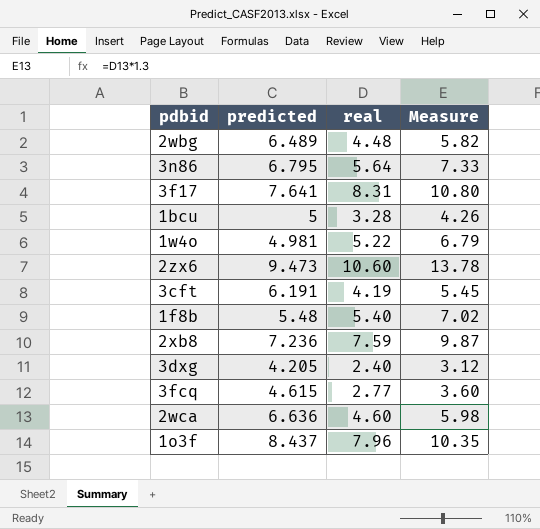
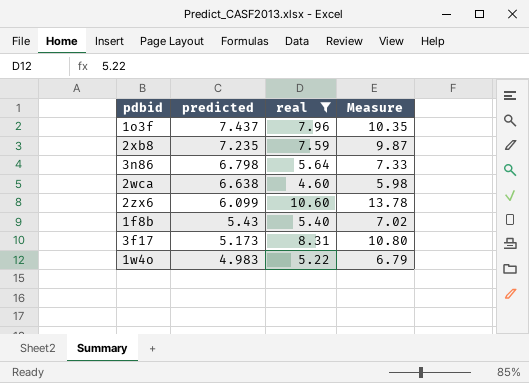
filter: none -> real >= 4.60
row order: none -> predicted descending
1o3f | predicted: 8.437 -> 7.437
2xb8 | predicted: 7.236 -> 7.235
3n86 | predicted: 6.795 -> 6.798
2wca | predicted: 6.636 -> 6.638
2zx6 | predicted: 9.473 -> 6.099
1f8b | predicted: 5.48 -> 5.43
3f17 | predicted: 7.641 -> 5.173
1w4o | predicted: 4.981 -> 4.983

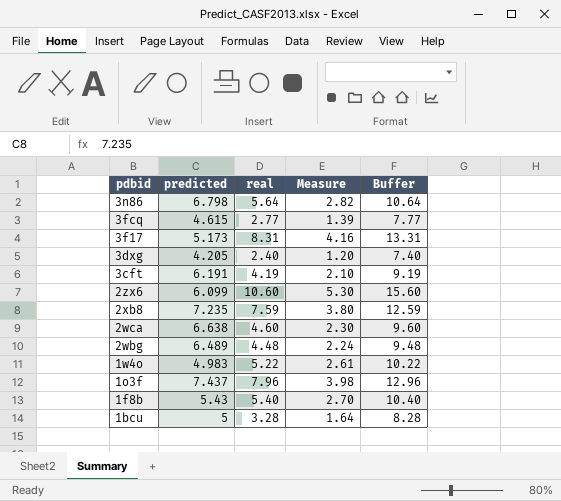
filter: real >= 4.60 -> none
row order: predicted descending -> pdbid descending
column Measure | formula: [real] * 1.3 -> [real] * 0.5
column Buffer | formula: none -> [real] + 5

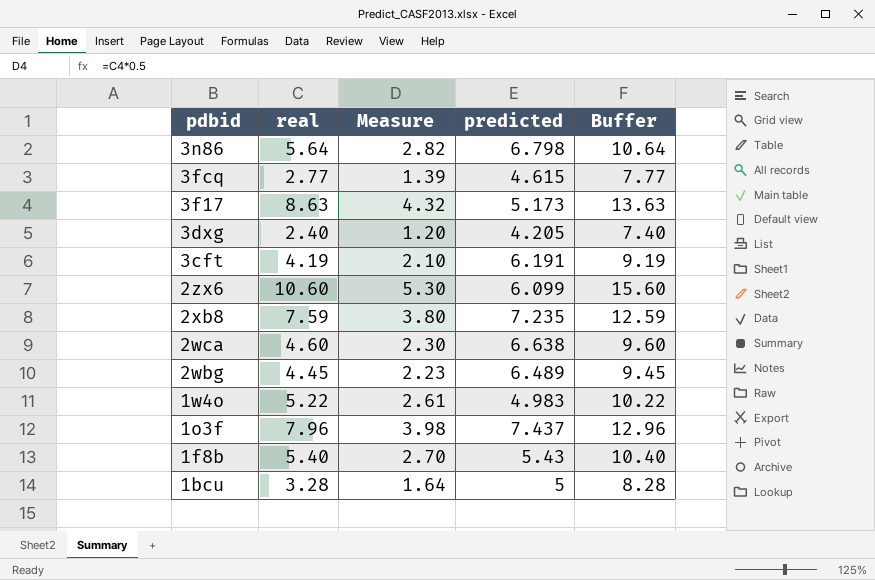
column predicted | position: 2 -> 4
3f17 | real: 8.31 -> 8.63
3f17 | Measure: 4.16 -> 4.32
3f17 | Buffer: 13.31 -> 13.63
2wbg | real: 4.48 -> 4.45
2wbg | Measure: 2.24 -> 2.23
2wbg | Buffer: 9.48 -> 9.45

